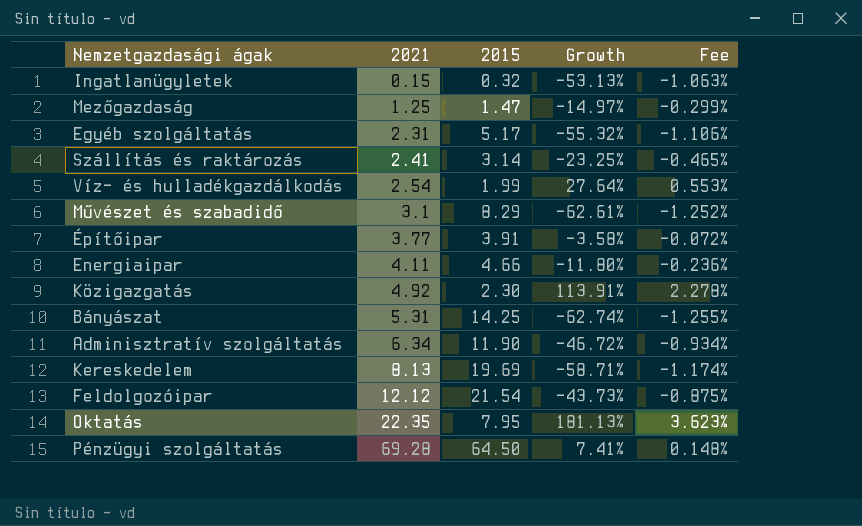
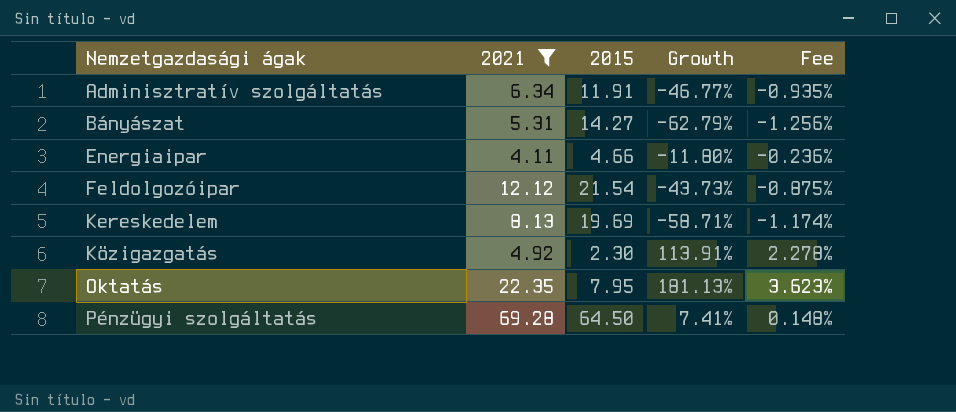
filter: none -> 2021 >= 4.11
row order: 2021 ascending -> Nemzetgazdasági ágak ascending
Adminisztratív szolgáltatás | 2015: 11.90 -> 11.91
Adminisztratív szolgáltatás | Growth: -46.72% -> -46.77%
Adminisztratív szolgáltatás | Fee: -0.934% -> -0.935%
Bányászat | 2015: 14.25 -> 14.27
Bányászat | Growth: -62.74% -> -62.79%
Bányászat | Fee: -1.255% -> -1.256%

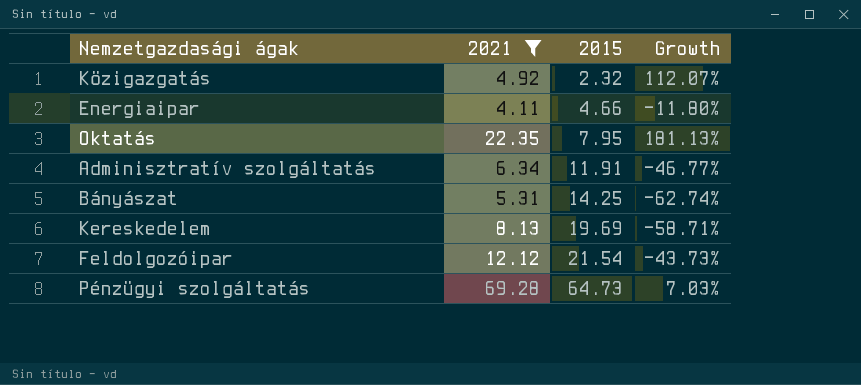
row order: Nemzetgazdasági ágak ascending -> 2015 ascending
column Fee | formula: [Growth] * 0.02 -> none
Közigazgatás | 2015: 2.30 -> 2.32
Közigazgatás | Growth: 113.91% -> 112.07%
Bányászat | 2015: 14.27 -> 14.25
Bányászat | Growth: -62.79% -> -62.74%
Pénzügyi szolgáltatás | 2015: 64.50 -> 64.73
Pénzügyi szolgáltatás | Growth: 7.41% -> 7.03%

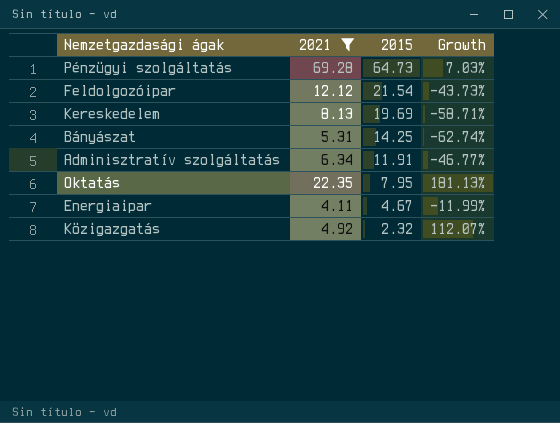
row order: 2015 ascending -> 2015 descending
Energiaipar | 2015: 4.66 -> 4.67
Energiaipar | Growth: -11.80% -> -11.99%

